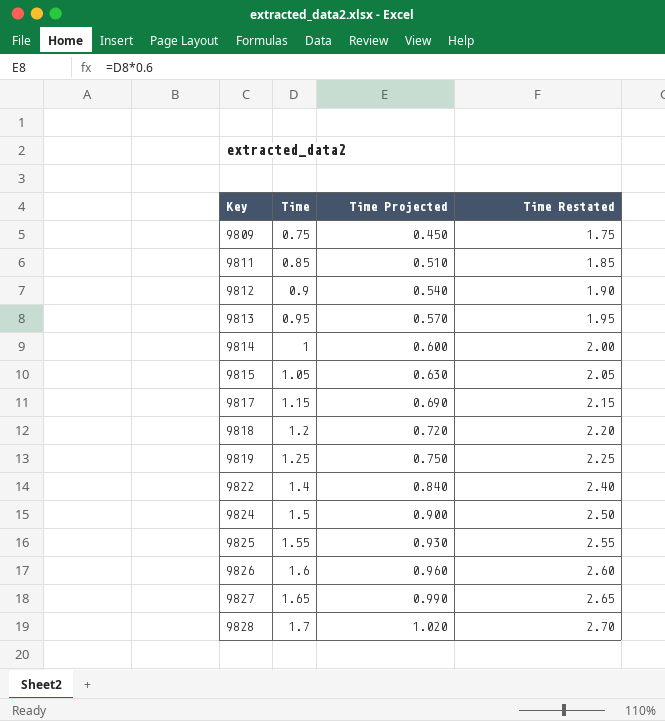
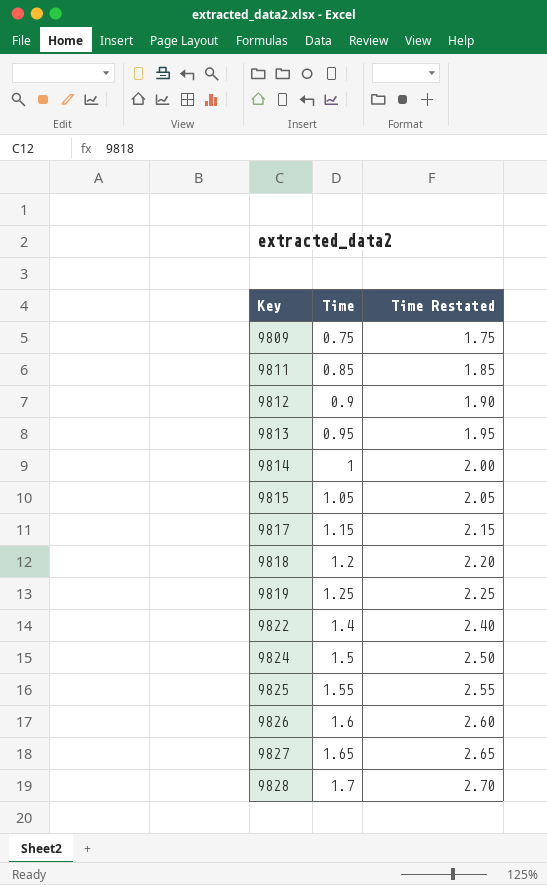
column Time Projected | formula: [Time] * 0.6 -> none

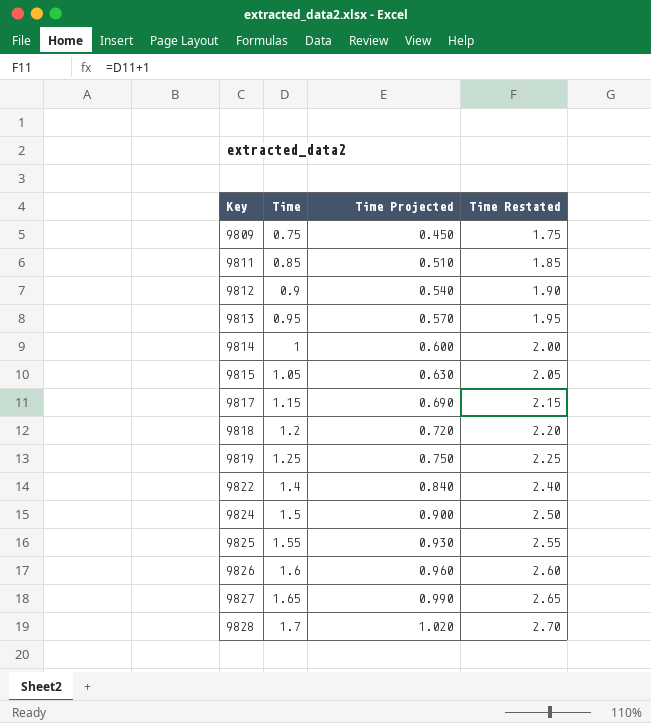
column Time Projected | formula: none -> [Time] * 0.6

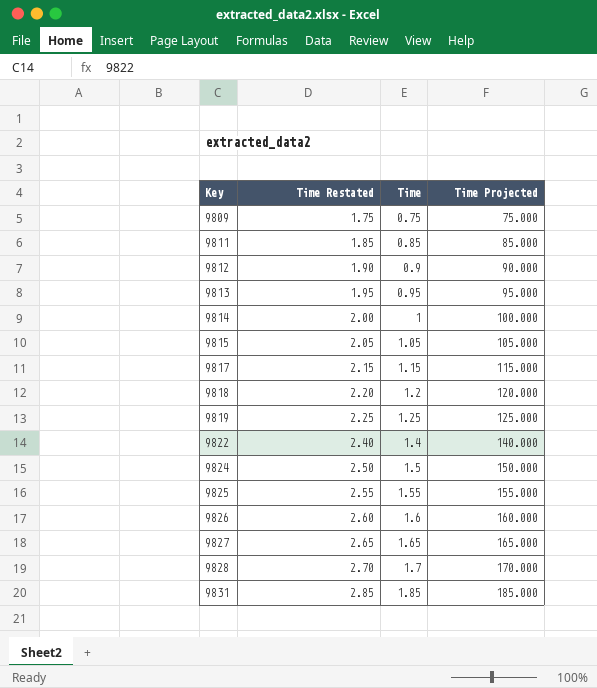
column Time Restated | position: 4 -> 2
column Time Projected | formula: [Time] * 0.6 -> [Time] * 100
row 9831: none -> 2.85 | 1.85 | 185.000

